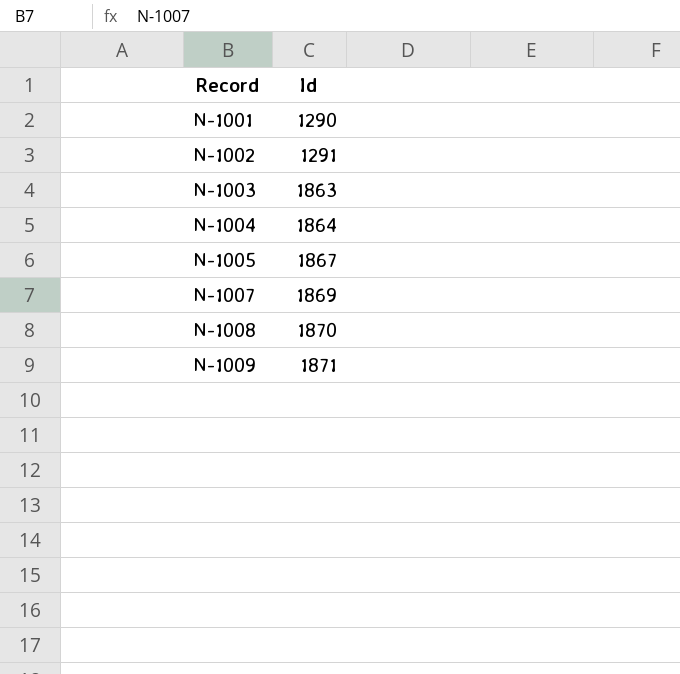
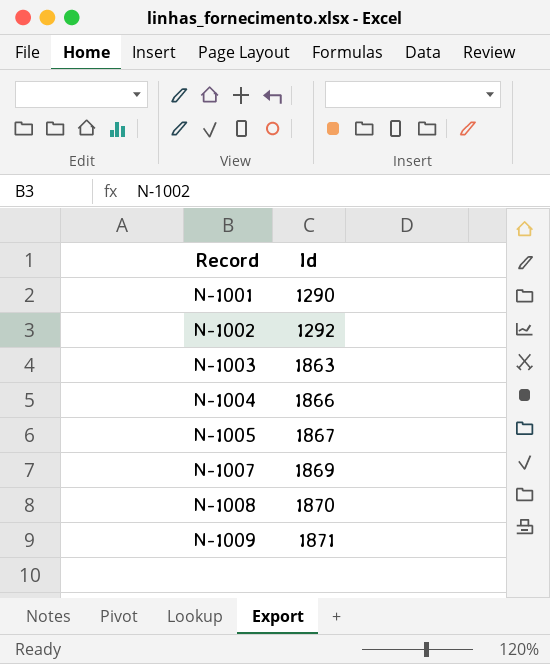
N-1002 | Id: 1291 -> 1292
N-1004 | Id: 1864 -> 1866

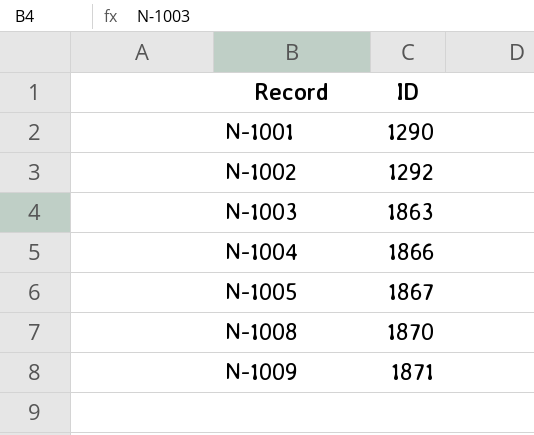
column name: Id -> ID
row N-1007: 1869 -> none

